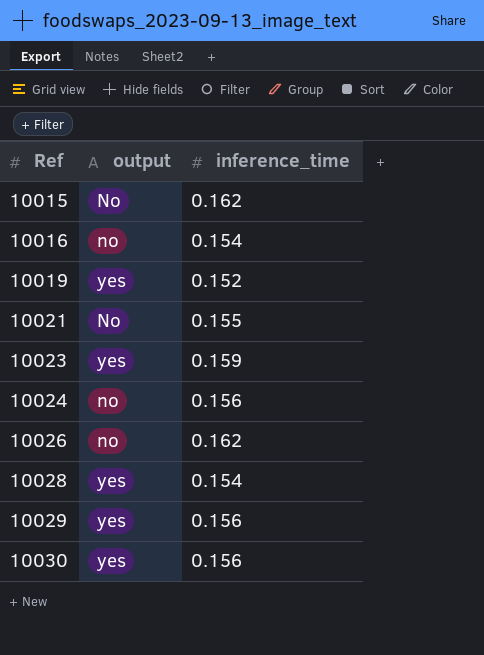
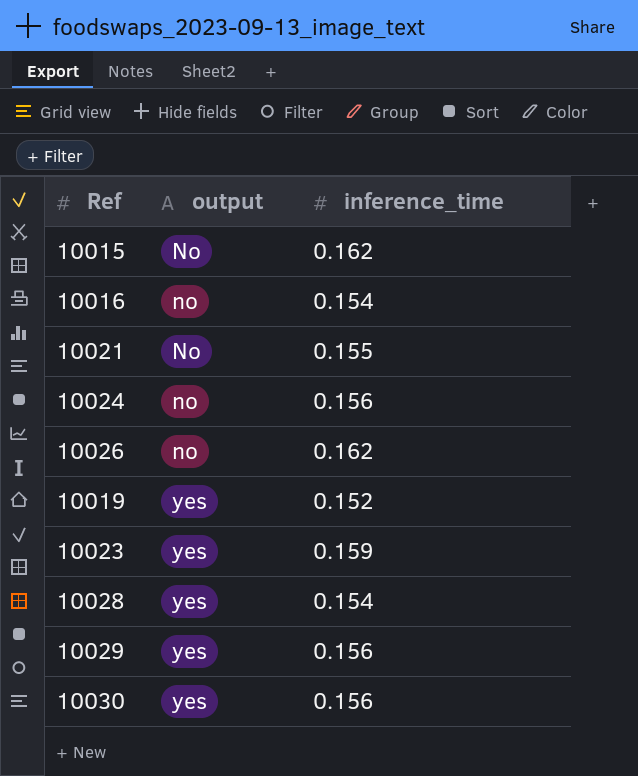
row order: Ref ascending -> output ascending

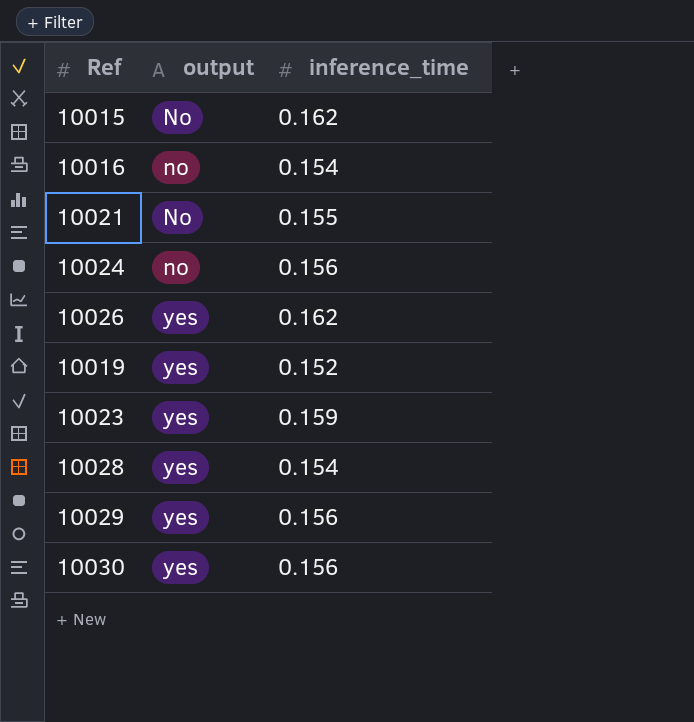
10026 | output: no -> yes

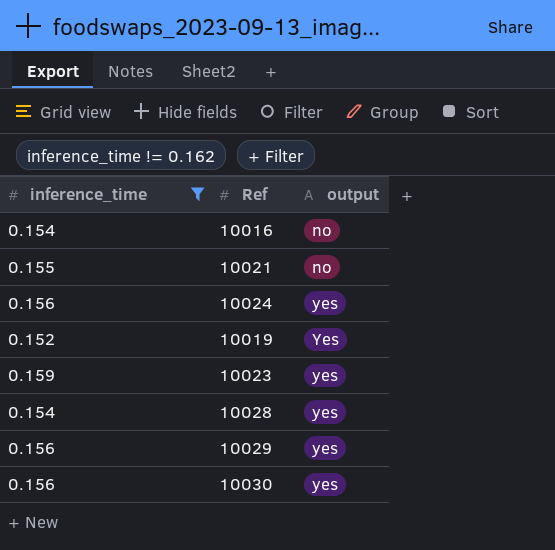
filter: none -> inference_time != 0.162
column inference_time | position: 3 -> 1
10021 | output: No -> no
10024 | output: no -> yes
10019 | output: yes -> Yes

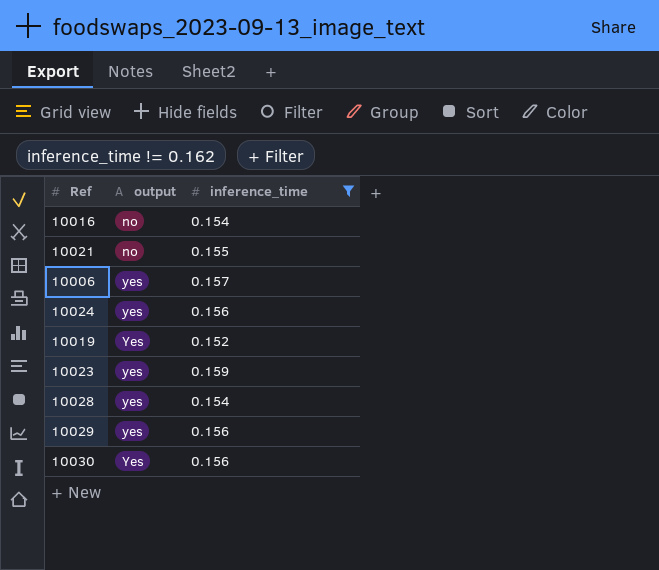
column inference_time | position: 1 -> 3
row 10006: none -> yes | 0.157
10030 | output: yes -> Yes

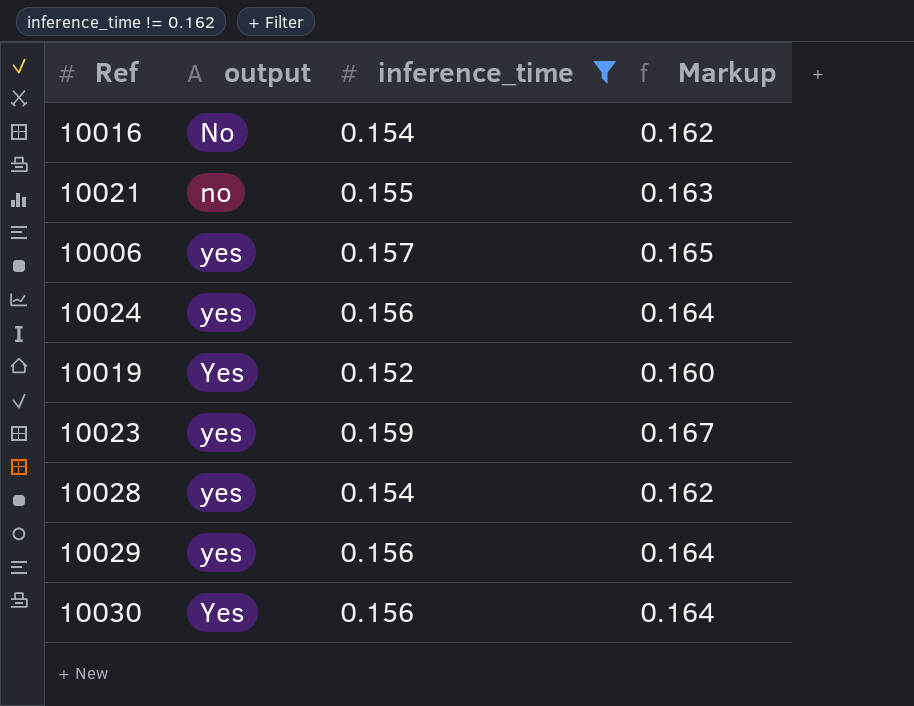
column Markup | formula: none -> [inference_time] * 1.05
10016 | output: no -> No

